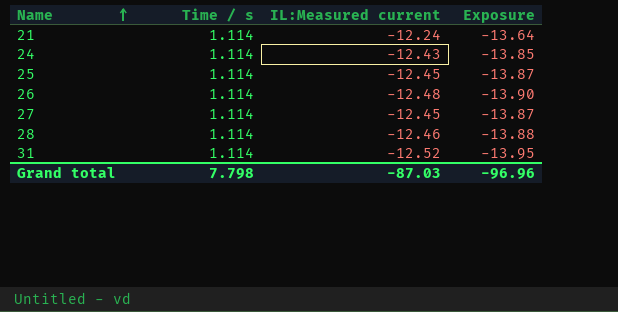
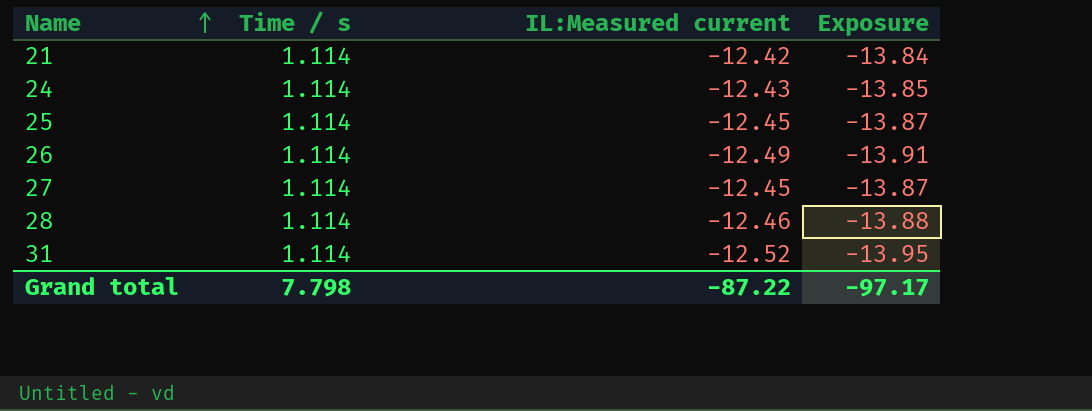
21 | IL:Measured current: -12.24 -> -12.42
21 | Exposure: -13.64 -> -13.84
26 | IL:Measured current: -12.48 -> -12.49
26 | Exposure: -13.90 -> -13.91
Grand total | IL:Measured current: -87.03 -> -87.22
Grand total | Exposure: -96.96 -> -97.17

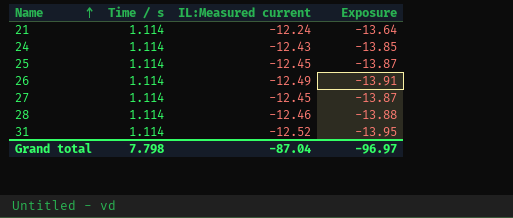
21 | IL:Measured current: -12.42 -> -12.24
21 | Exposure: -13.84 -> -13.64
Grand total | IL:Measured current: -87.22 -> -87.04
Grand total | Exposure: -97.17 -> -96.97

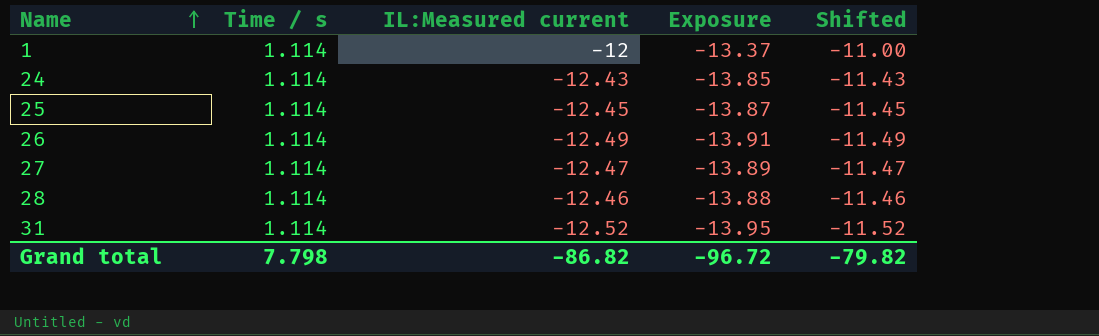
column Shifted | formula: none -> [IL:Measured current] + 1
row 21: 1.114 | -12.24 | -13.64 -> none
row 1: none -> 1.114 | -12 | -13.37 | -11.00
27 | IL:Measured current: -12.45 -> -12.47
27 | Exposure: -13.87 -> -13.89
Grand total | IL:Measured current: -87.04 -> -86.82
Grand total | Exposure: -96.97 -> -96.72

